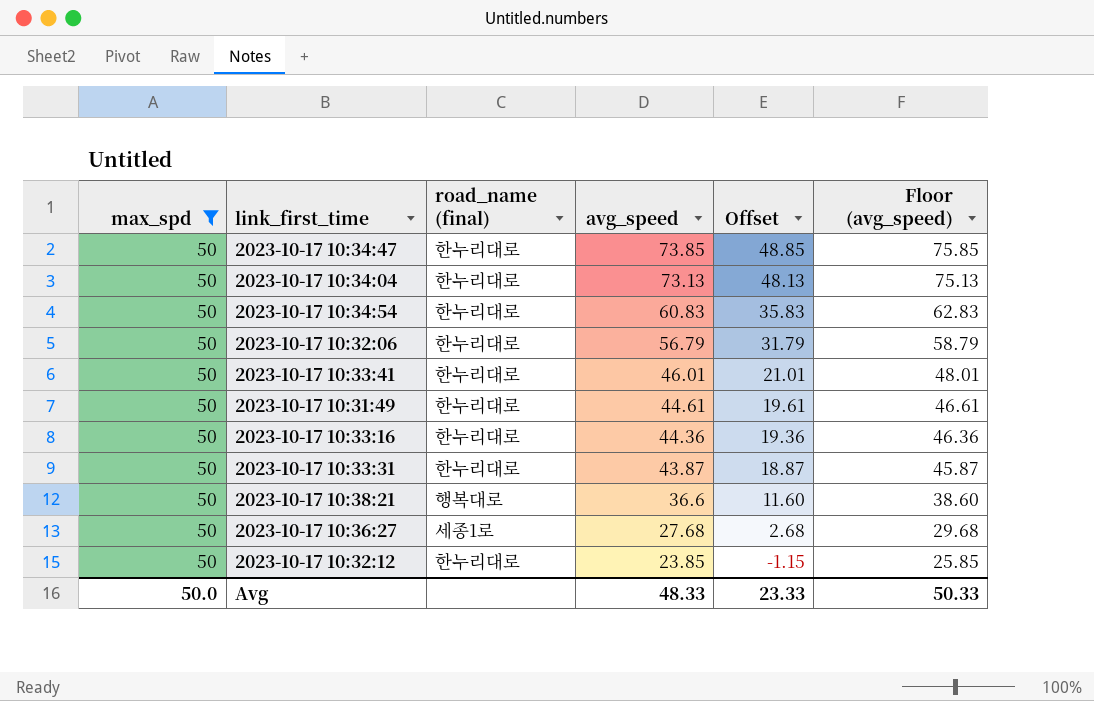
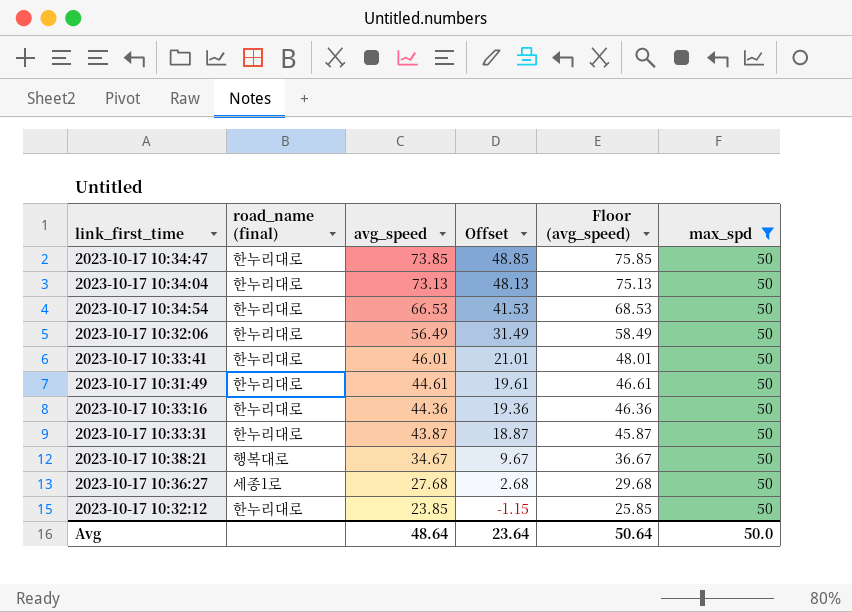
column max_spd | position: 1 -> 6
2023-10-17 10:34:54 | avg_speed: 60.83 -> 66.53
2023-10-17 10:34:54 | Offset: 35.83 -> 41.53
2023-10-17 10:34:54 | Floor (avg_speed): 62.83 -> 68.53
2023-10-17 10:32:06 | avg_speed: 56.79 -> 56.49
2023-10-17 10:32:06 | Offset: 31.79 -> 31.49
2023-10-17 10:32:06 | Floor (avg_speed): 58.79 -> 58.49
2023-10-17 10:38:21 | avg_speed: 36.6 -> 34.67
2023-10-17 10:38:21 | Offset: 11.60 -> 9.67
2023-10-17 10:38:21 | Floor (avg_speed): 38.60 -> 36.67
Avg | avg_speed: 48.33 -> 48.64
Avg | Offset: 23.33 -> 23.64
Avg | Floor (avg_speed): 50.33 -> 50.64

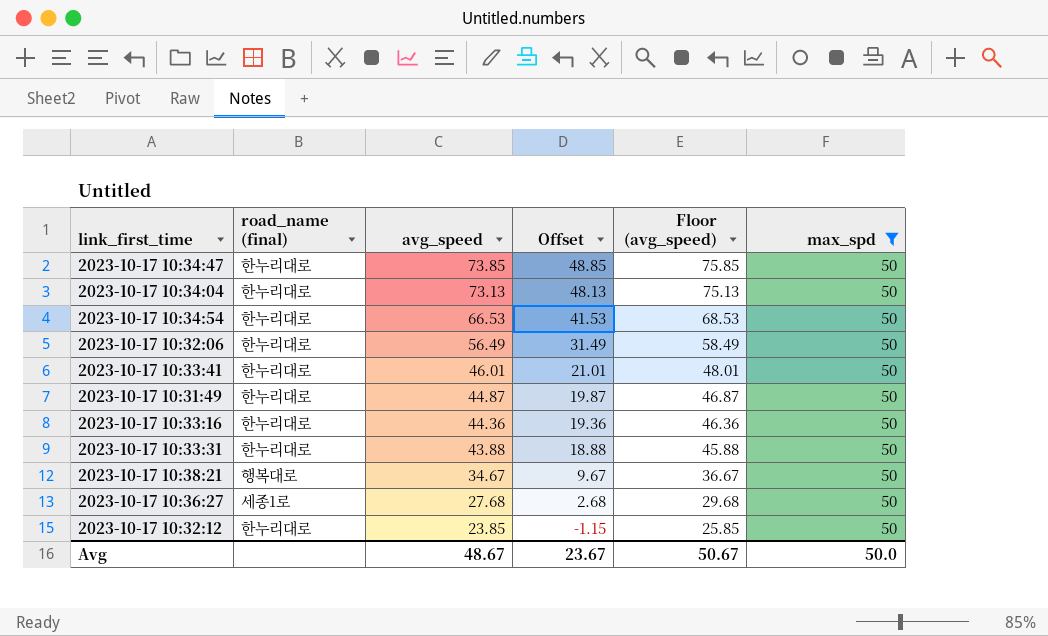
2023-10-17 10:31:49 | avg_speed: 44.61 -> 44.87
2023-10-17 10:31:49 | Offset: 19.61 -> 19.87
2023-10-17 10:31:49 | Floor (avg_speed): 46.61 -> 46.87
2023-10-17 10:33:31 | avg_speed: 43.87 -> 43.88
2023-10-17 10:33:31 | Offset: 18.87 -> 18.88
2023-10-17 10:33:31 | Floor (avg_speed): 45.87 -> 45.88
Avg | avg_speed: 48.64 -> 48.67
Avg | Offset: 23.64 -> 23.67
Avg | Floor (avg_speed): 50.64 -> 50.67

